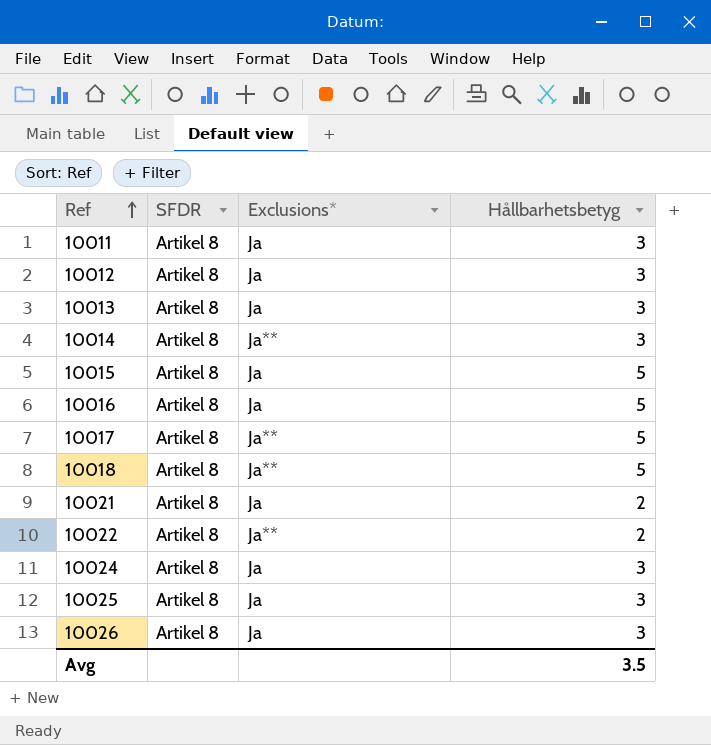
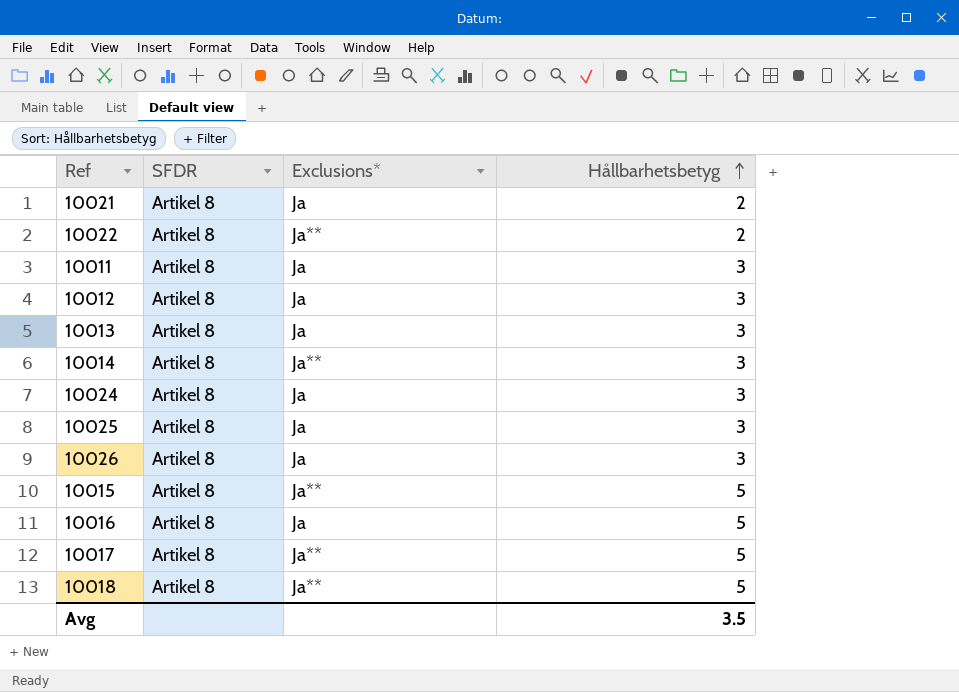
row order: Ref ascending -> Hållbarhetsbetyg ascending
10015 | Exclusions*: Ja -> Ja**

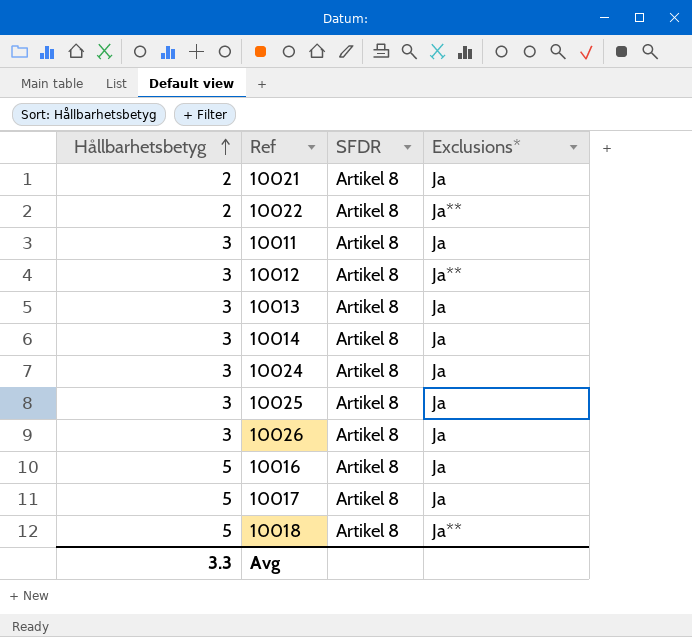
column Hållbarhetsbetyg | position: 4 -> 1
row 10015: Artikel 8 | Ja** | 5 -> none
10012 | Exclusions*: Ja -> Ja**
10014 | Exclusions*: Ja** -> Ja
10017 | Exclusions*: Ja** -> Ja
Avg | Hållbarhetsbetyg: 3.5 -> 3.3

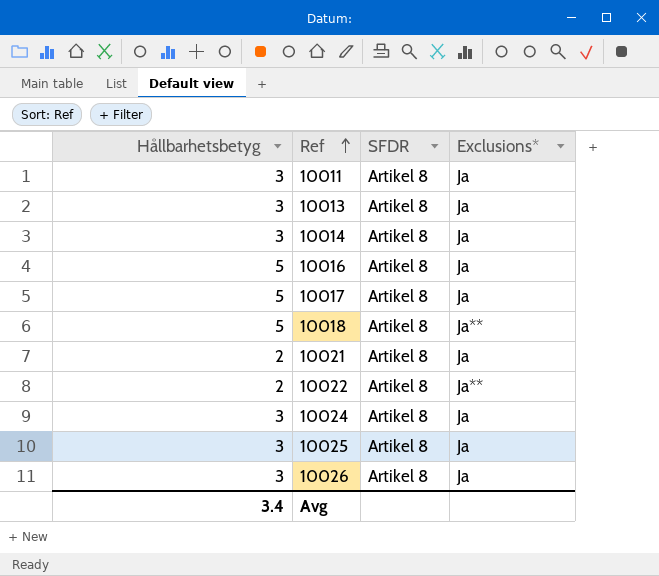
row order: Hållbarhetsbetyg ascending -> Ref ascending
row 10012: 3 | Artikel 8 | Ja** -> none
Avg | Hållbarhetsbetyg: 3.3 -> 3.4

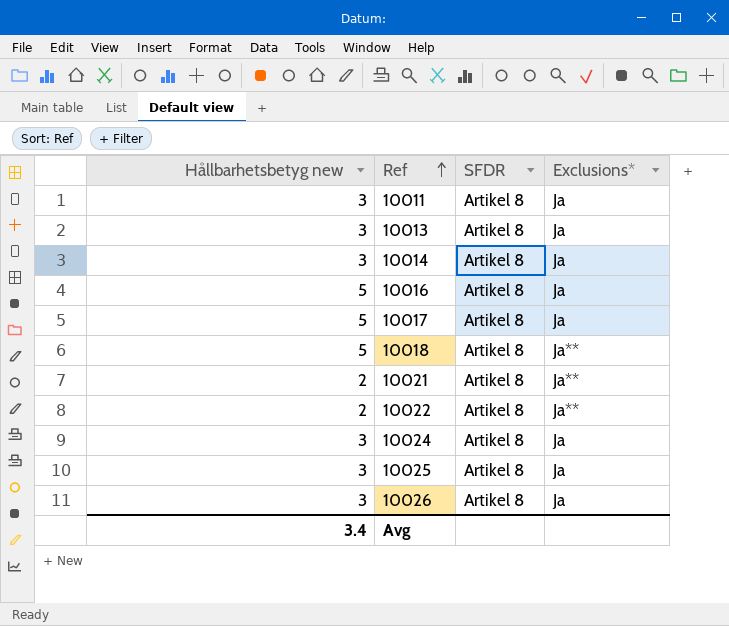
column name: Hållbarhetsbetyg -> Hållbarhetsbetyg new
10021 | Exclusions*: Ja -> Ja**

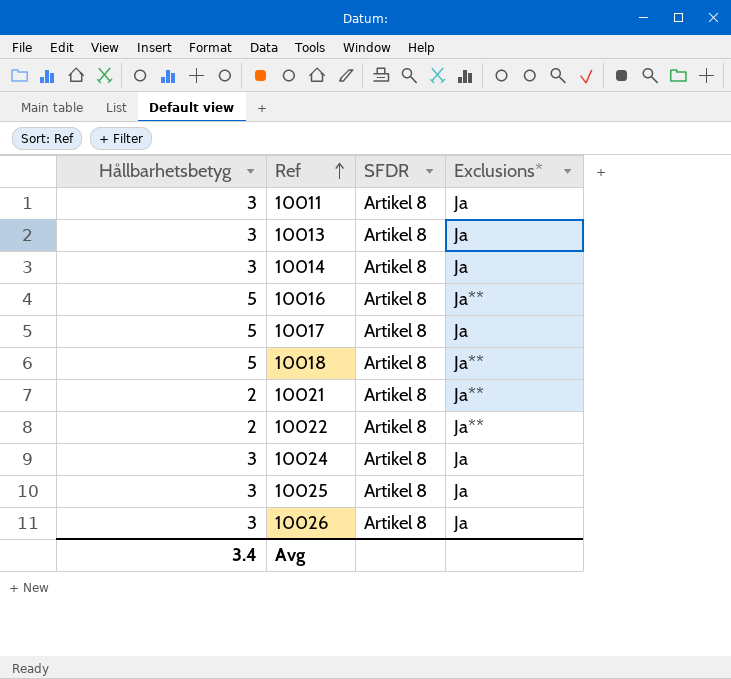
column name: Hållbarhetsbetyg new -> Hållbarhetsbetyg
10016 | Exclusions*: Ja -> Ja**

